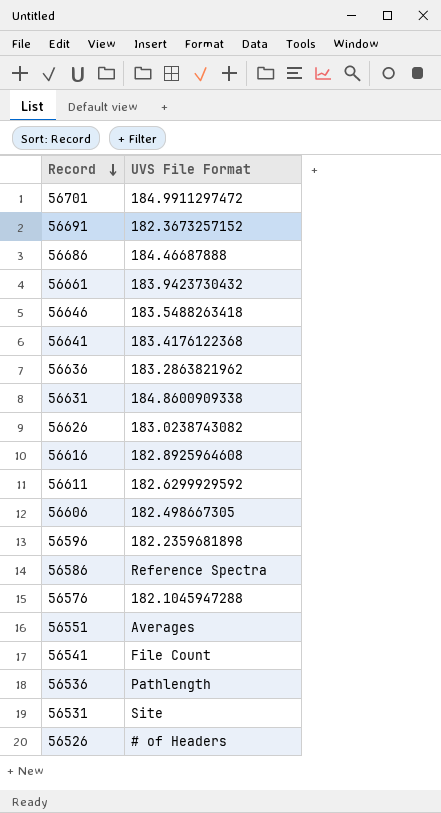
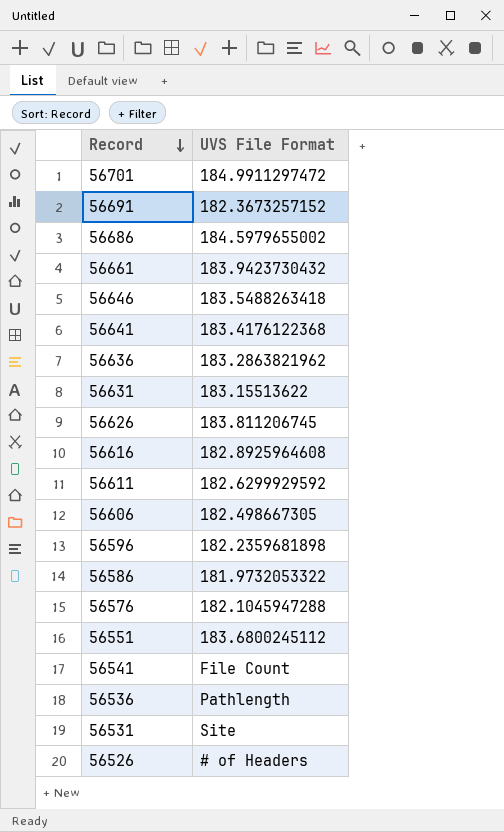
56686 | UVS File Format: 184.46687888 -> 184.5979655002
56631 | UVS File Format: 184.8600909338 -> 183.15513622
56626 | UVS File Format: 183.0238743082 -> 183.811206745
56586 | UVS File Format: Reference Spectra -> 181.9732053322
56551 | UVS File Format: Averages -> 183.6800245112

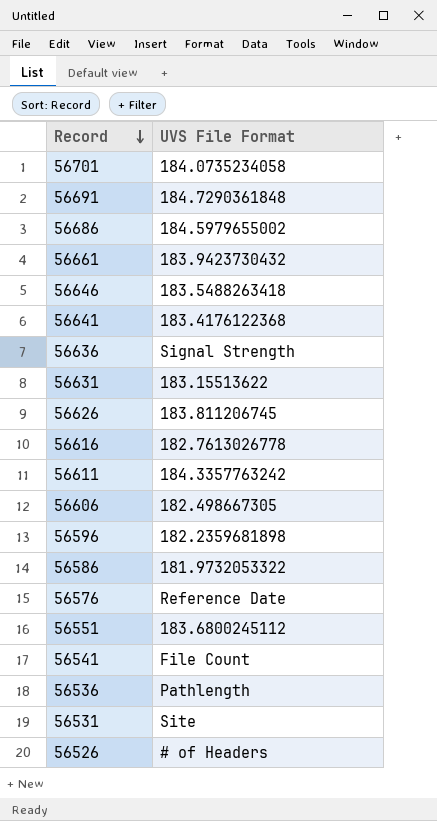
56701 | UVS File Format: 184.9911297472 -> 184.0735234058
56691 | UVS File Format: 182.3673257152 -> 184.7290361848
56636 | UVS File Format: 183.2863821962 -> Signal Strength
56616 | UVS File Format: 182.8925964608 -> 182.7613026778
56611 | UVS File Format: 182.6299929592 -> 184.3357763242
56576 | UVS File Format: 182.1045947288 -> Reference Date

